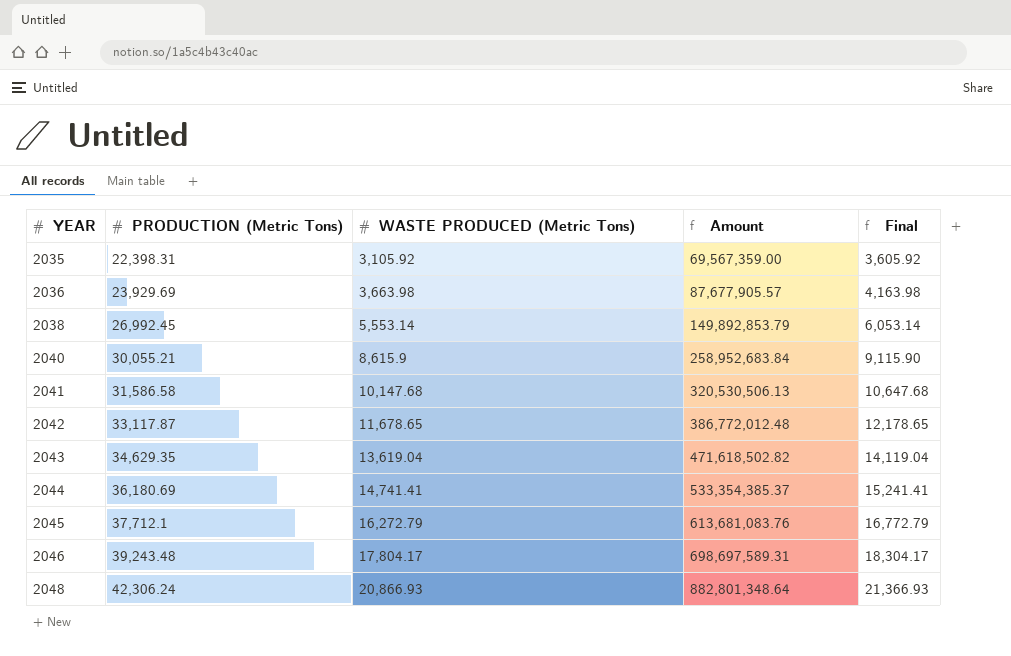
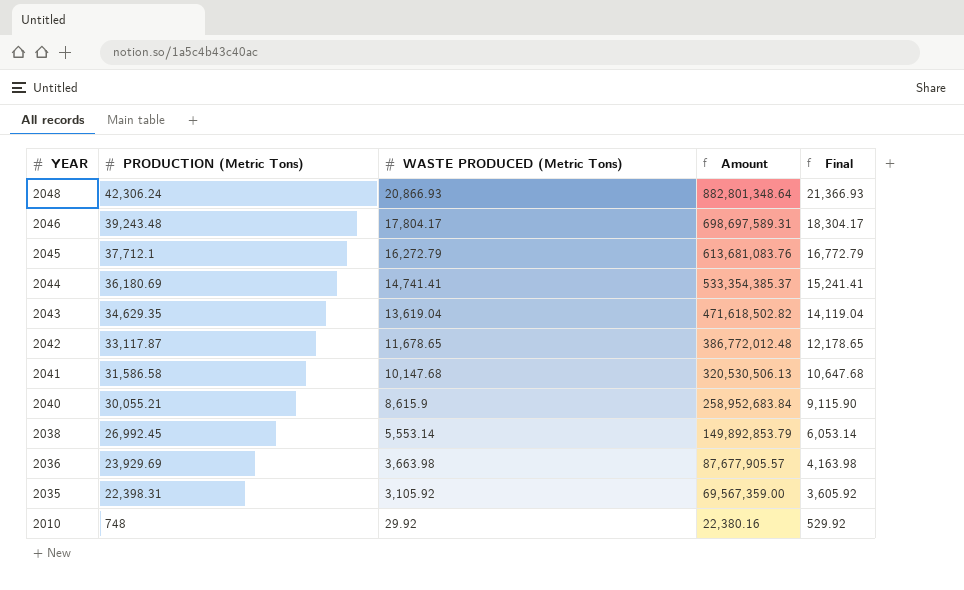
row order: YEAR ascending -> YEAR descending
row 2010: none -> 748 | 29.92 | 22,380.16 | 529.92

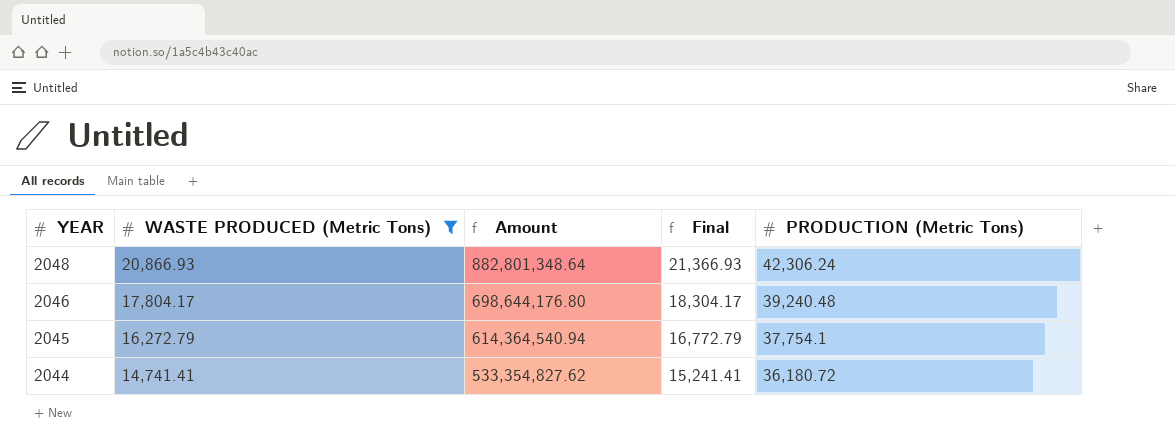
filter: none -> WASTE PRODUCED (Metric Tons) >= 14,741.41
column PRODUCTION (Metric Tons) | position: 2 -> 5
2046 | Amount: 698,697,589.31 -> 698,644,176.80
2046 | PRODUCTION (Metric Tons): 39,243.48 -> 39,240.48
2045 | Amount: 613,681,083.76 -> 614,364,540.94
2045 | PRODUCTION (Metric Tons): 37,712.1 -> 37,754.1
2044 | Amount: 533,354,385.37 -> 533,354,827.62
2044 | PRODUCTION (Metric Tons): 36,180.69 -> 36,180.72

